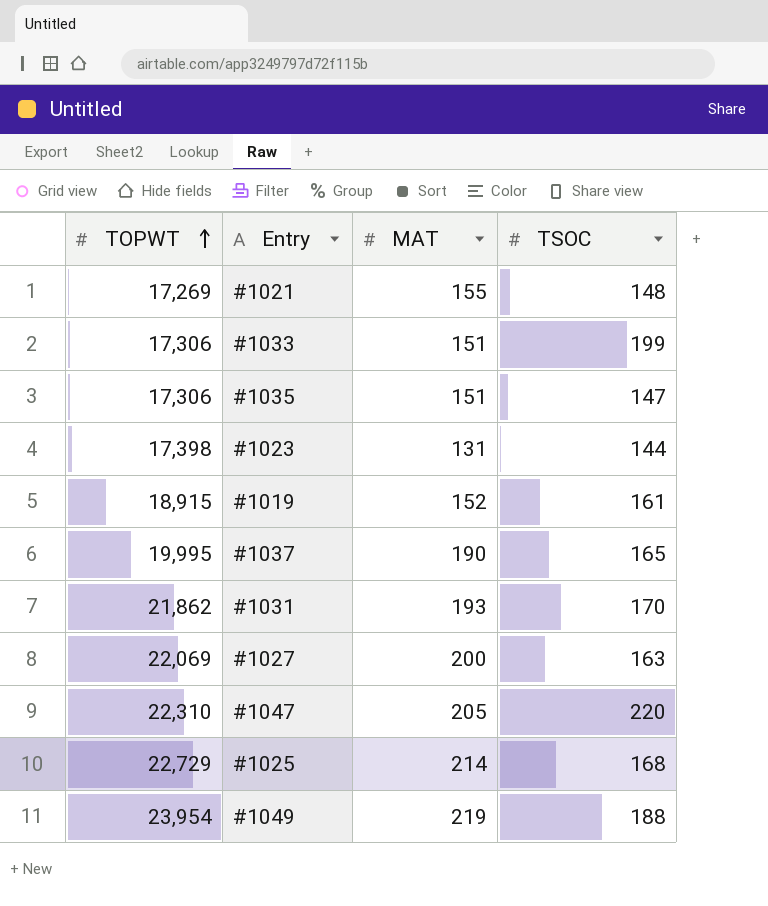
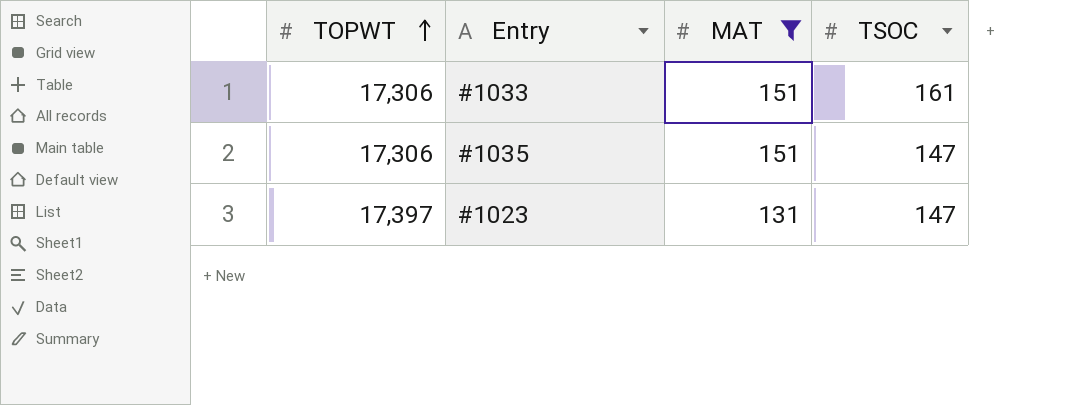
filter: none -> MAT <= 151
#1033 | TSOC: 199 -> 161
#1023 | TOPWT: 17,398 -> 17,397
#1023 | TSOC: 144 -> 147

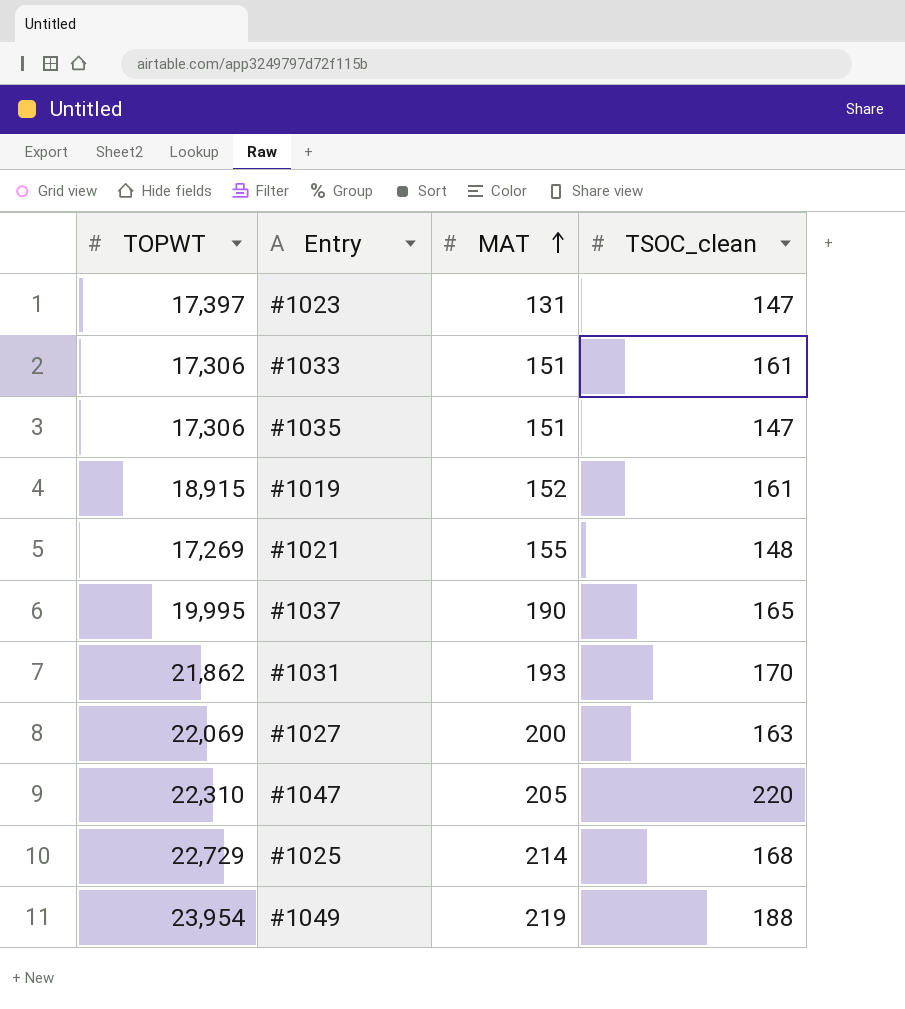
filter: MAT <= 151 -> none
row order: TOPWT ascending -> MAT ascending
column name: TSOC -> TSOC_clean

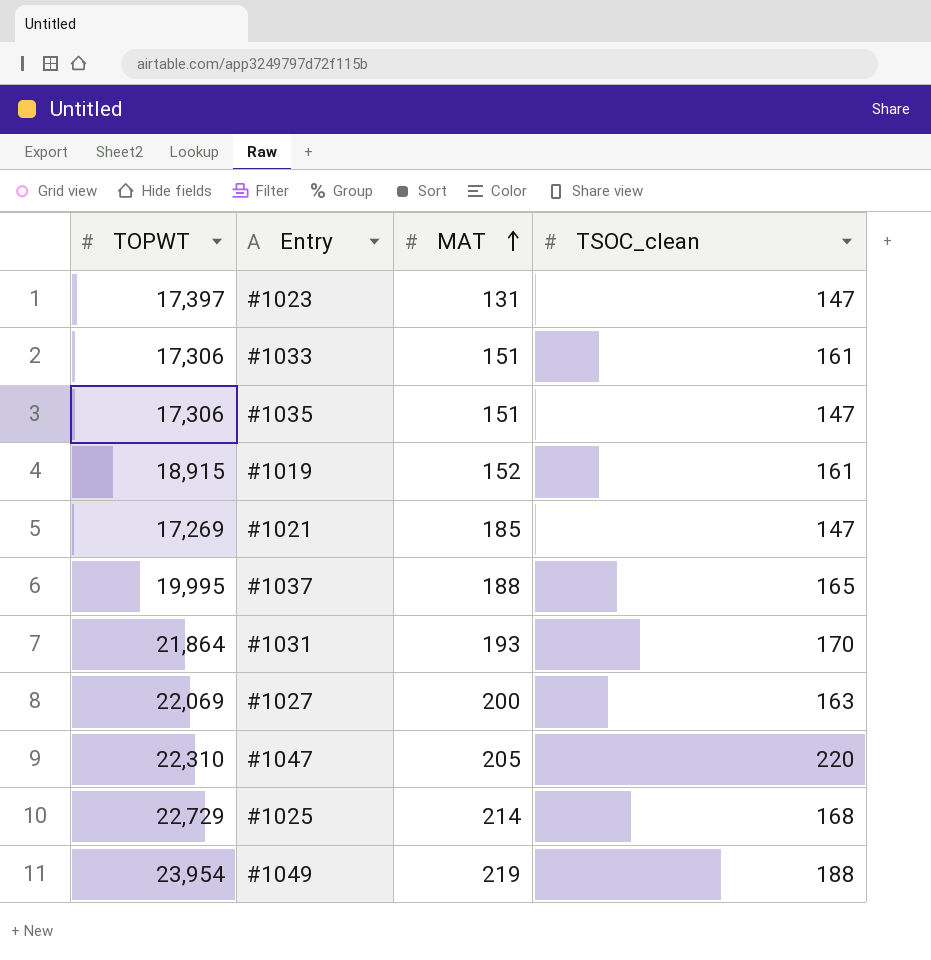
#1021 | MAT: 155 -> 185
#1021 | TSOC_clean: 148 -> 147
#1037 | MAT: 190 -> 188
#1031 | TOPWT: 21,862 -> 21,864

